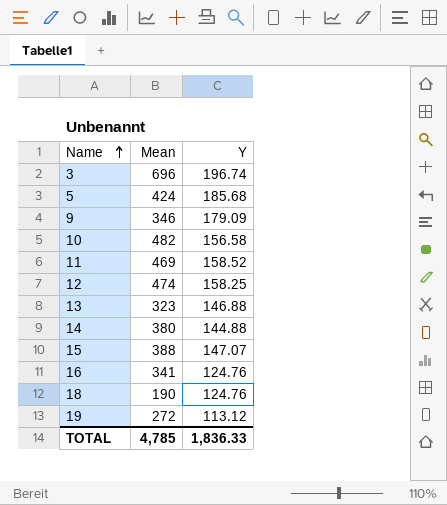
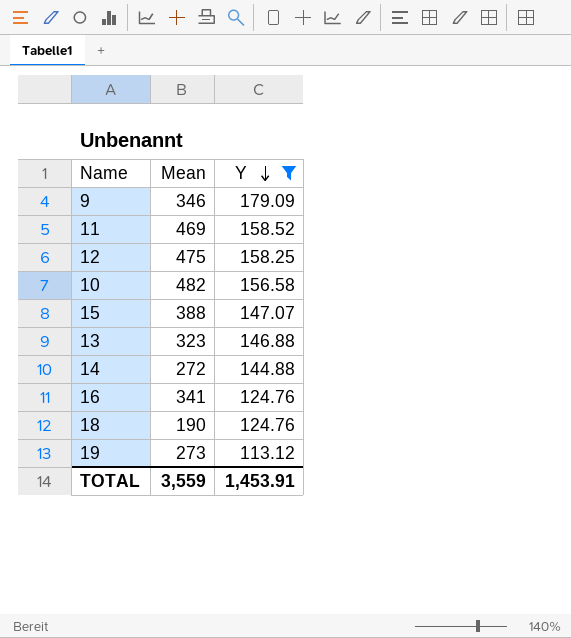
filter: none -> Y <= 179.09
row order: Name ascending -> Y descending
12 | Mean: 474 -> 475
14 | Mean: 380 -> 272
19 | Mean: 272 -> 273
TOTAL | Mean: 4,785 -> 3,559
TOTAL | Y: 1,836.33 -> 1,453.91

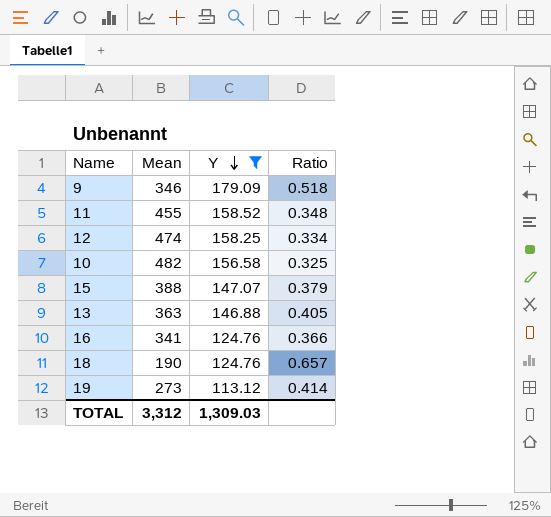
column Ratio | formula: none -> [Y] / [Mean]
row 14: 272 | 144.88 -> none
11 | Mean: 469 -> 455
12 | Mean: 475 -> 474
13 | Mean: 323 -> 363
TOTAL | Mean: 3,559 -> 3,312
TOTAL | Y: 1,453.91 -> 1,309.03

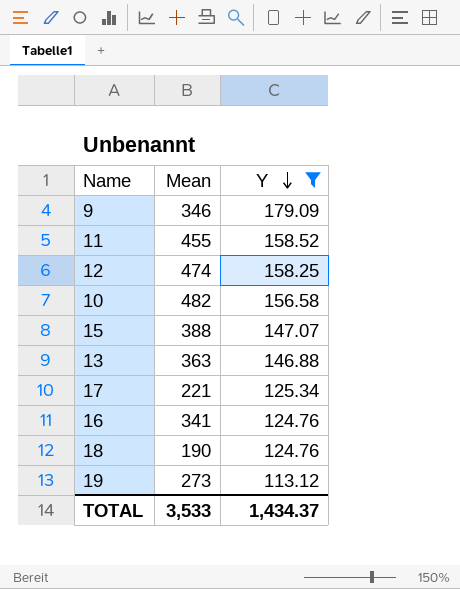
column Ratio | formula: [Y] / [Mean] -> none
row 17: none -> 221 | 125.34
TOTAL | Mean: 3,312 -> 3,533
TOTAL | Y: 1,309.03 -> 1,434.37

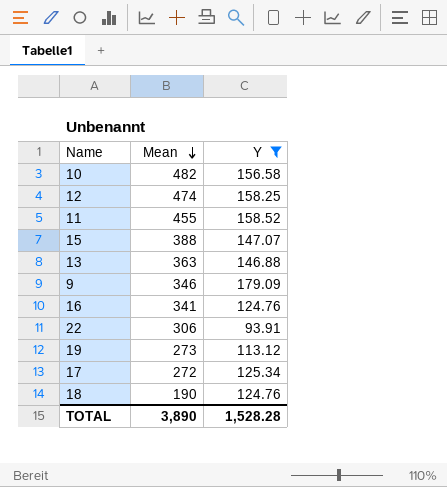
row order: Y descending -> Mean descending
row 22: none -> 306 | 93.91
17 | Mean: 221 -> 272
TOTAL | Mean: 3,533 -> 3,890
TOTAL | Y: 1,434.37 -> 1,528.28

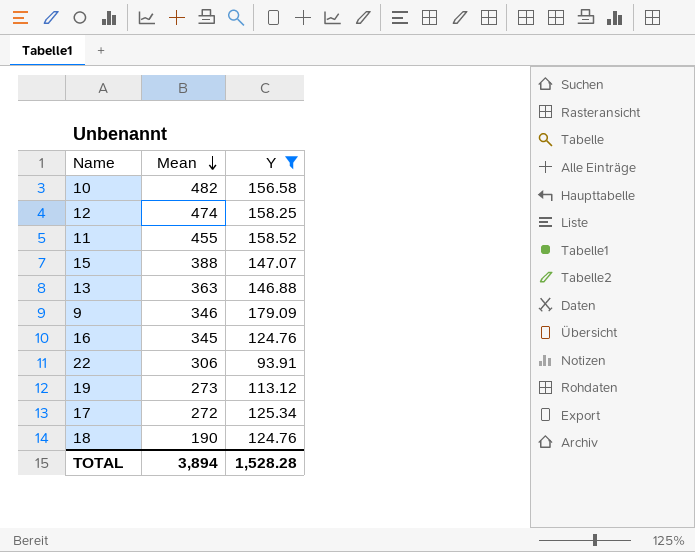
16 | Mean: 341 -> 345
TOTAL | Mean: 3,890 -> 3,894

